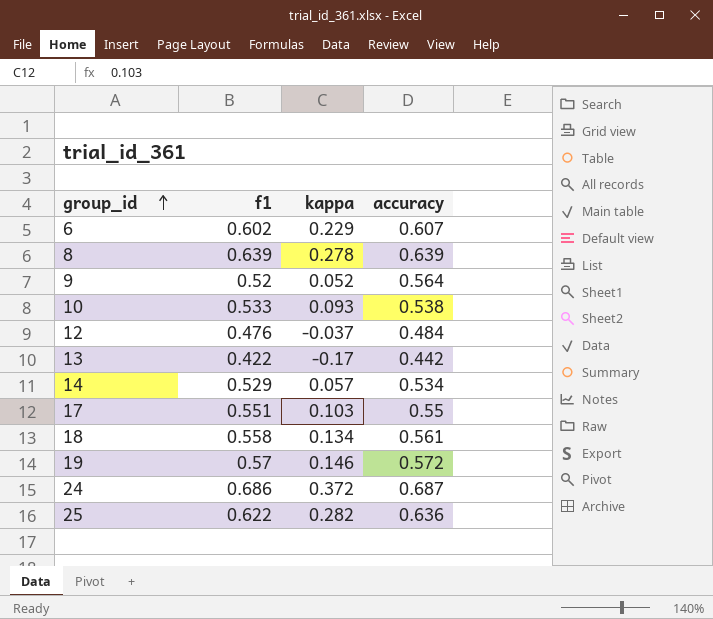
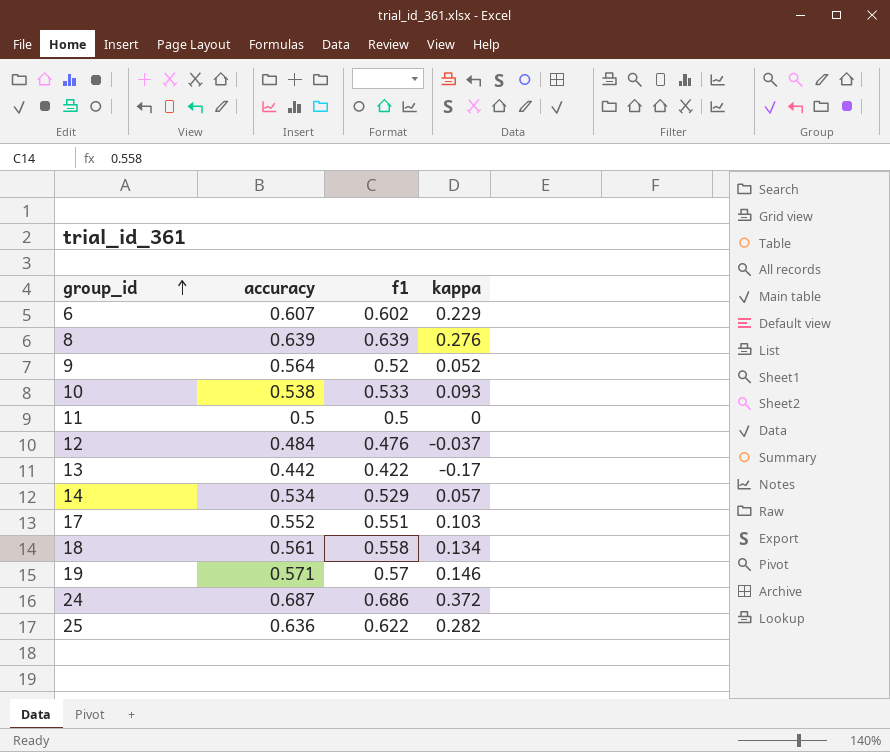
column accuracy | position: 4 -> 2
8 | kappa: 0.278 -> 0.276
row 11: none -> 0.5 | 0.5 | 0
17 | accuracy: 0.55 -> 0.552
19 | accuracy: 0.572 -> 0.571

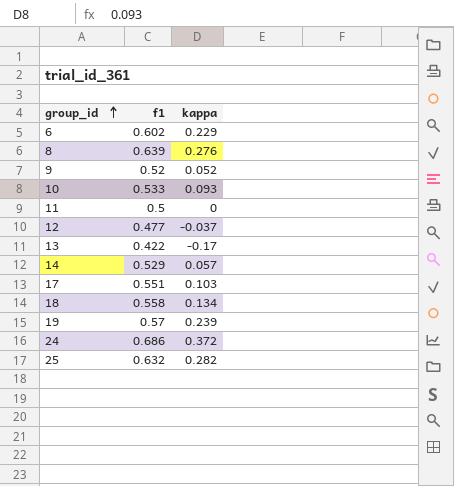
column accuracy | position: 2 -> none
12 | f1: 0.476 -> 0.477
19 | kappa: 0.146 -> 0.239
25 | f1: 0.622 -> 0.632

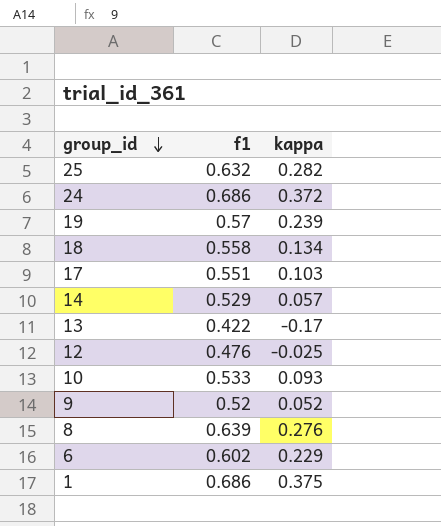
row order: group_id ascending -> group_id descending
row 11: 0.5 | 0 -> none
12 | f1: 0.477 -> 0.476
12 | kappa: -0.037 -> -0.025
row 1: none -> 0.686 | 0.375

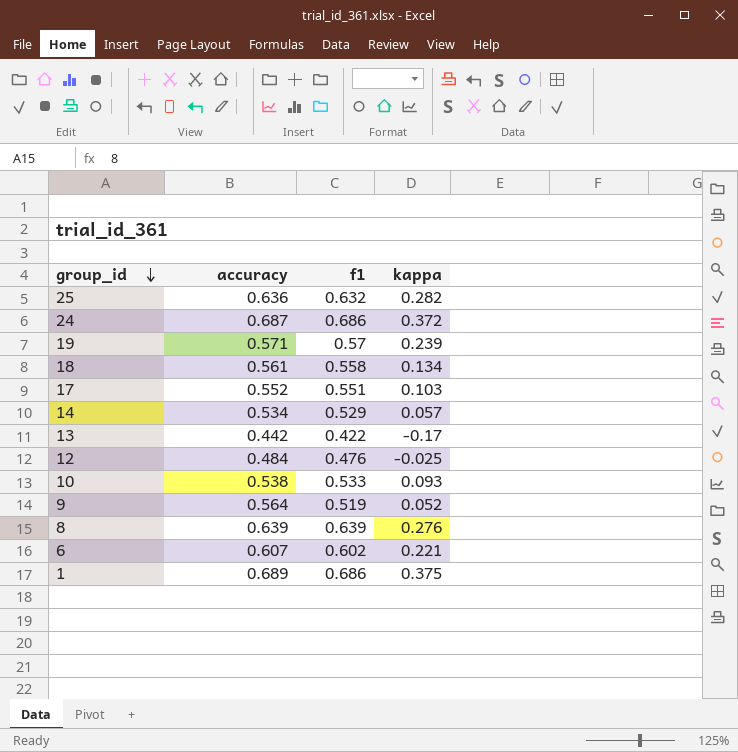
column accuracy | position: none -> 2
9 | f1: 0.52 -> 0.519
6 | kappa: 0.229 -> 0.221

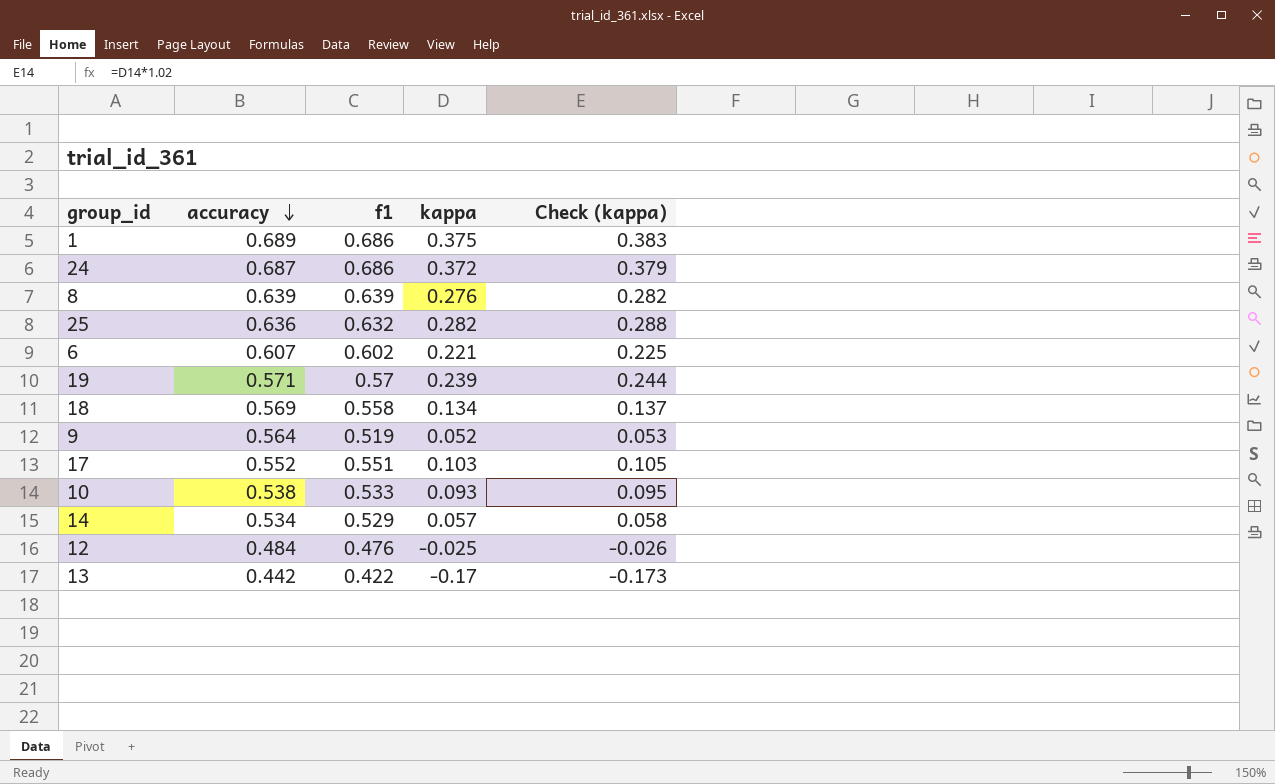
row order: group_id descending -> accuracy descending
column Check (kappa) | formula: none -> [kappa] * 1.02
18 | accuracy: 0.561 -> 0.569

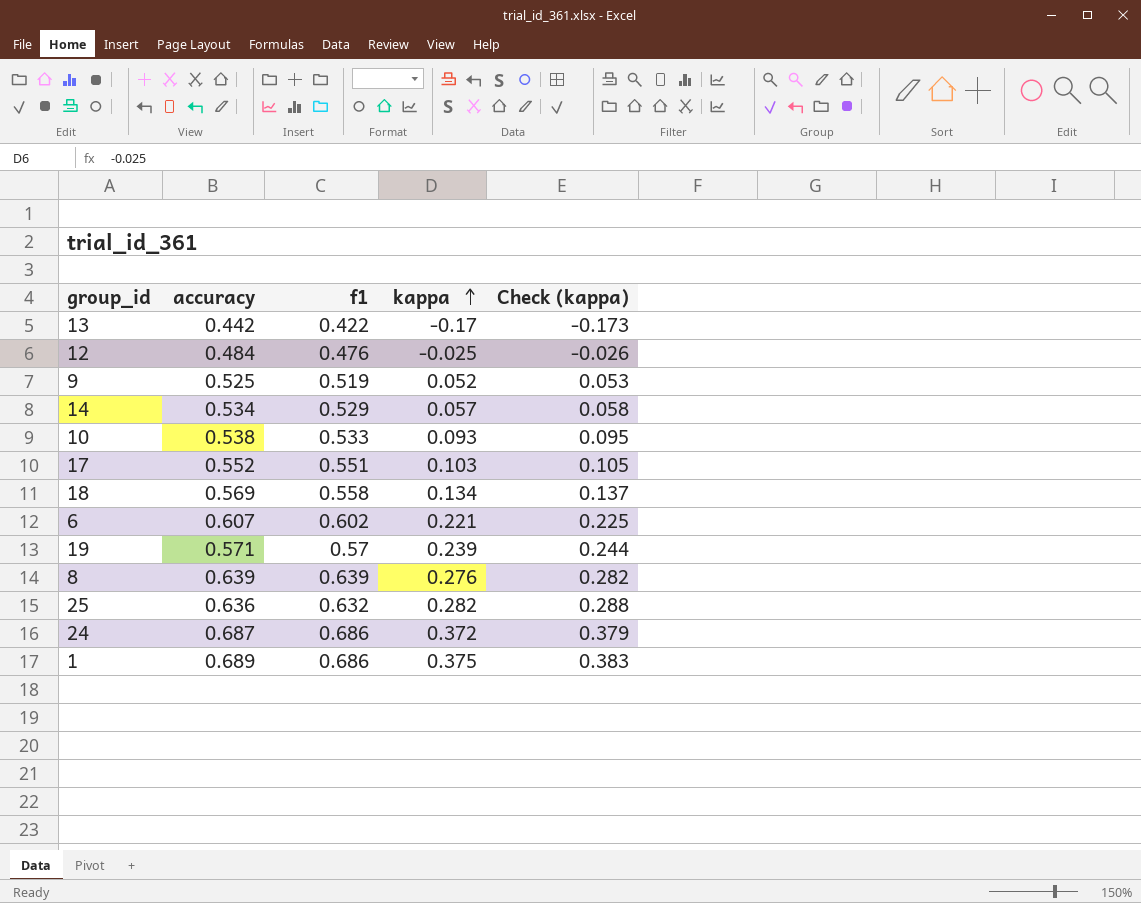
row order: accuracy descending -> kappa ascending
9 | accuracy: 0.564 -> 0.525

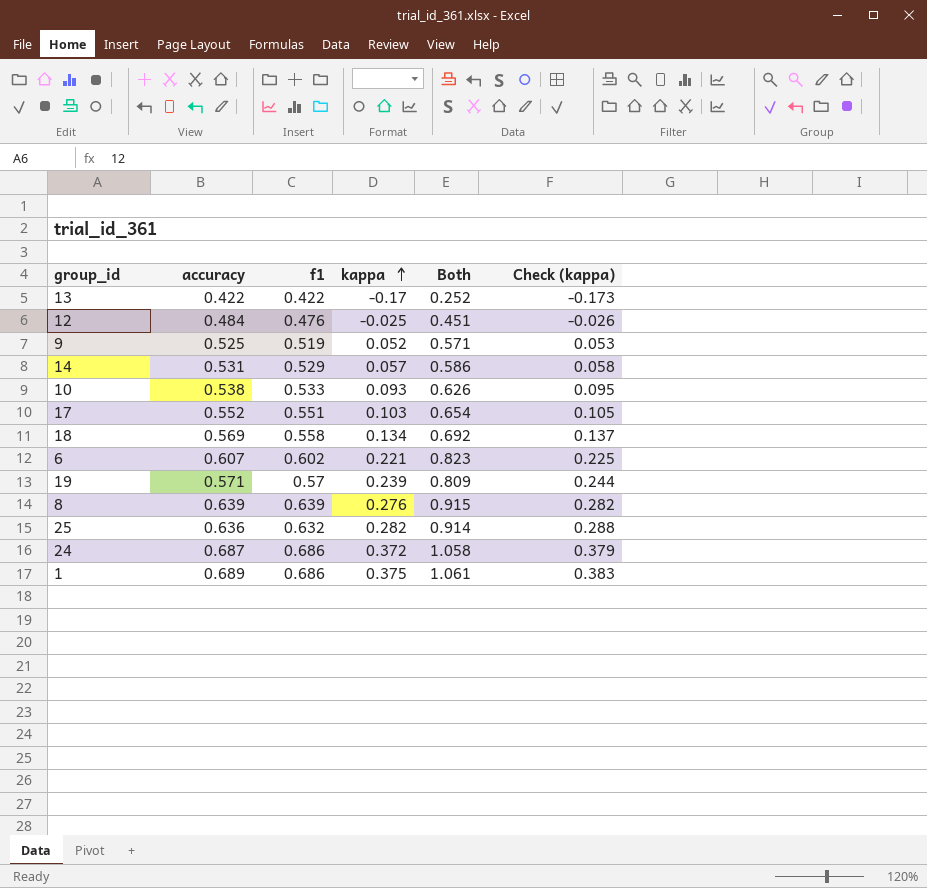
column Both | formula: none -> [f1] + [kappa]
13 | accuracy: 0.442 -> 0.422
14 | accuracy: 0.534 -> 0.531

